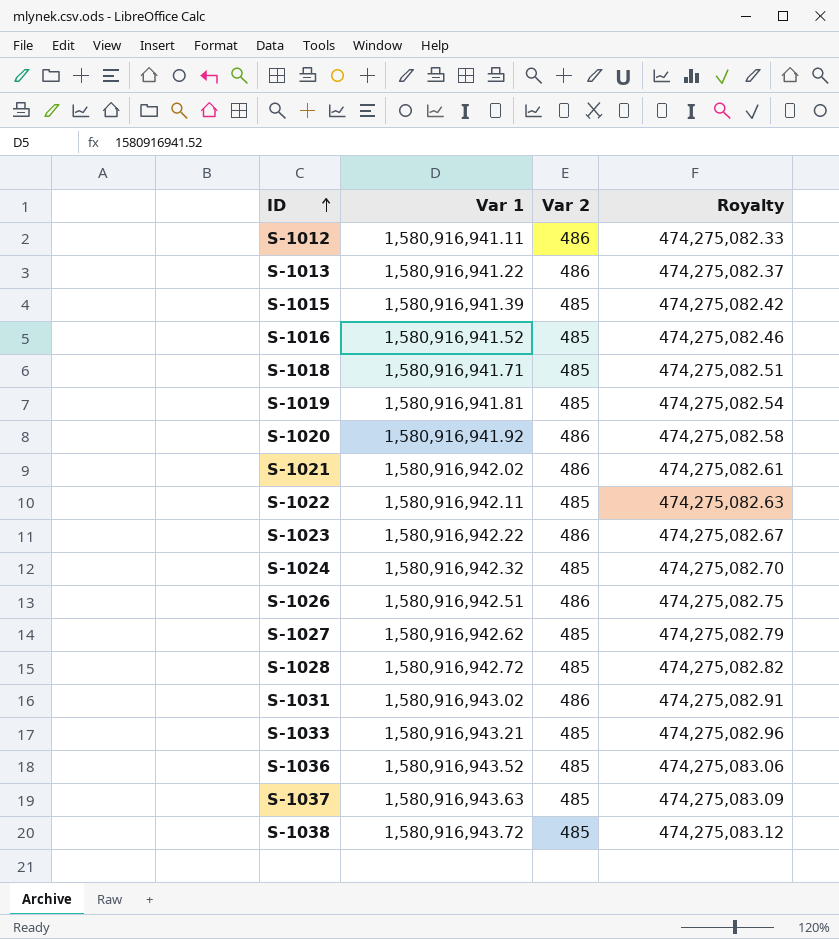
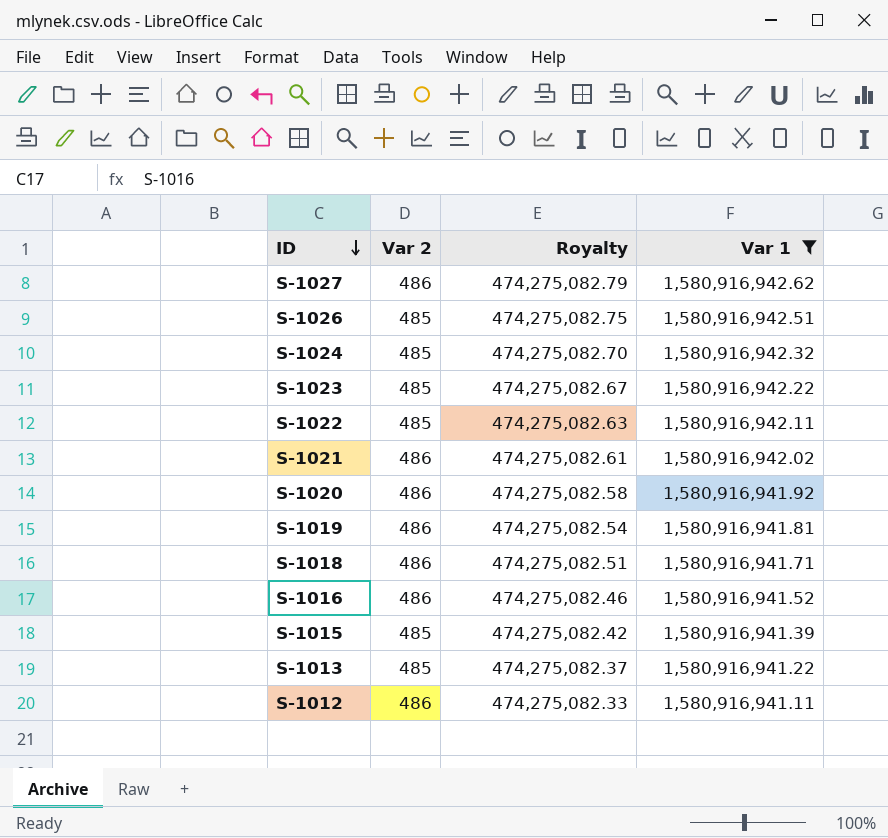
filter: none -> Var 1 <= 1,580,916,942.62
row order: ID ascending -> ID descending
column Var 1 | position: 2 -> 4
S-1027 | Var 2: 485 -> 486
S-1026 | Var 2: 486 -> 485
S-1023 | Var 2: 486 -> 485
S-1019 | Var 2: 485 -> 486
S-1018 | Var 2: 485 -> 486
S-1016 | Var 2: 485 -> 486
S-1013 | Var 2: 486 -> 485

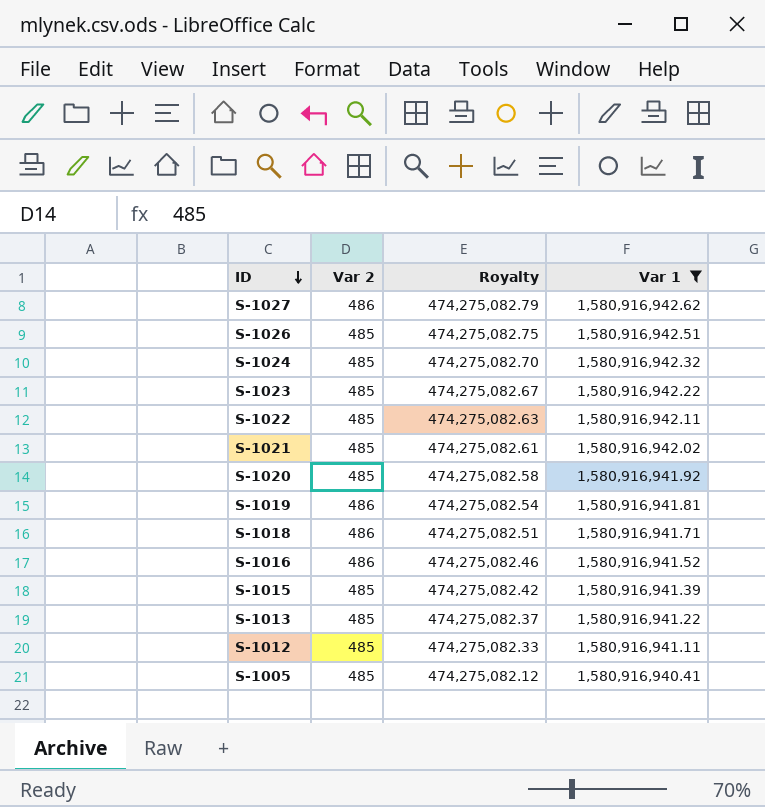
S-1021 | Var 2: 486 -> 485
S-1020 | Var 2: 486 -> 485
S-1012 | Var 2: 486 -> 485
row S-1005: none -> 485 | 474,275,082.12 | 1,580,916,940.41

